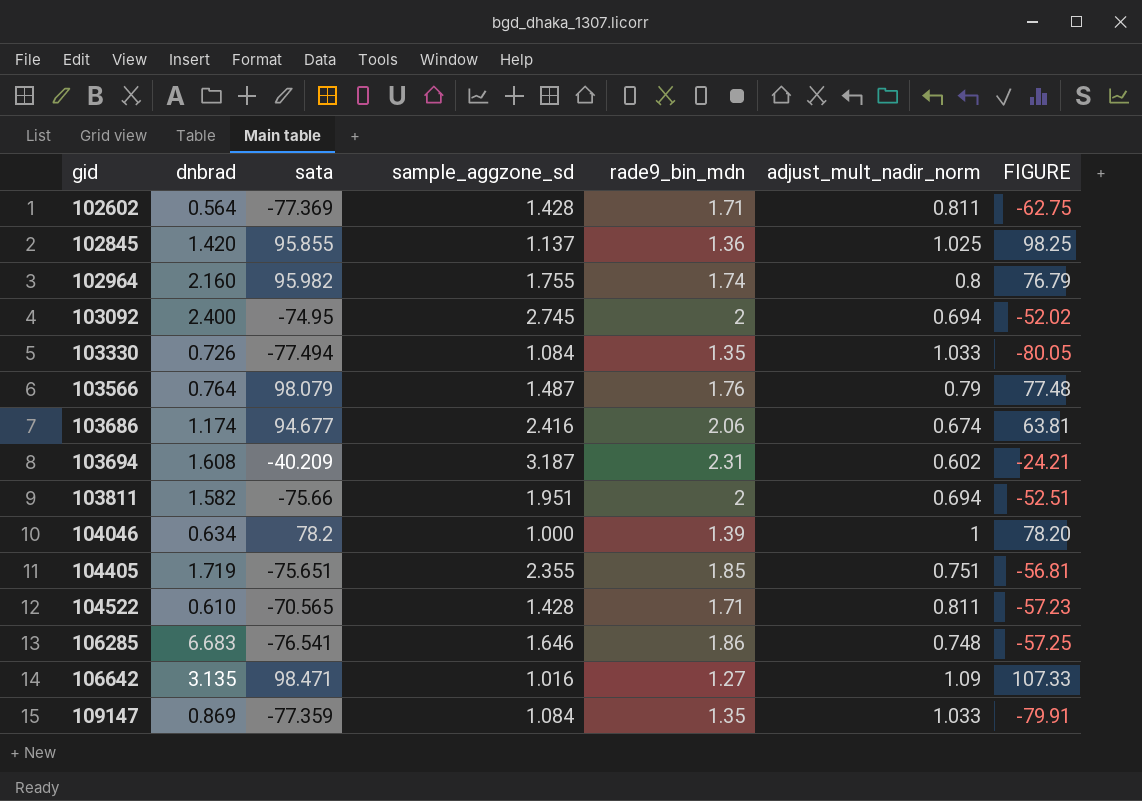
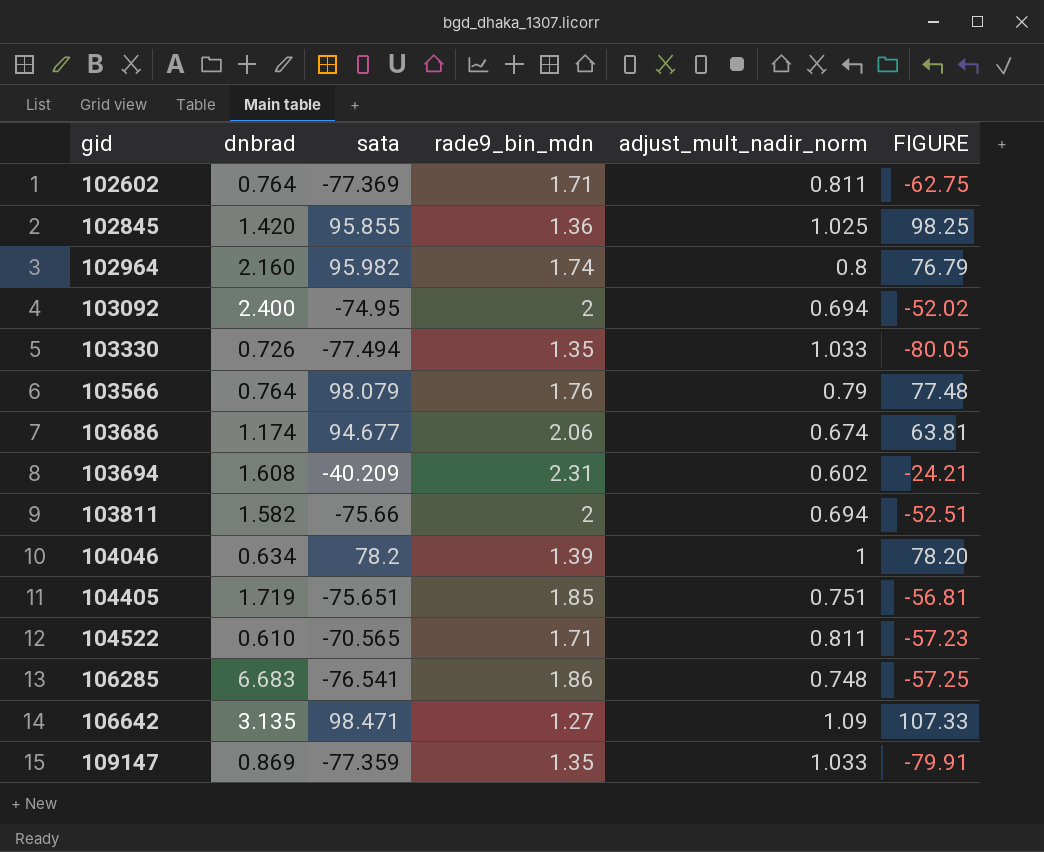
column sample_aggzone_sd | position: 4 -> none
102602 | dnbrad: 0.564 -> 0.764

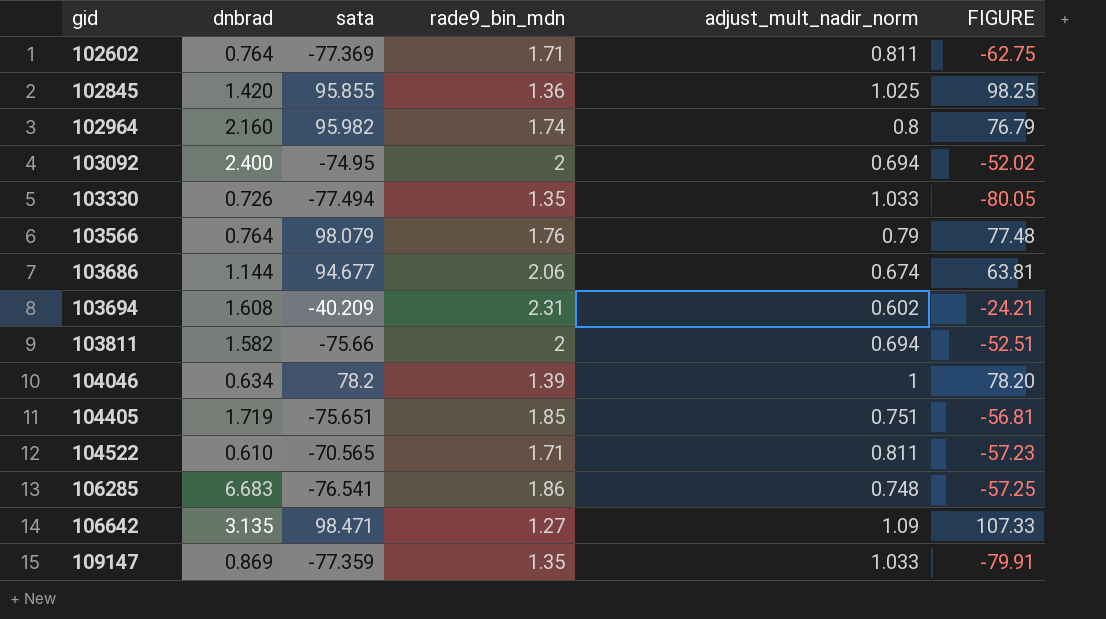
103686 | dnbrad: 1.174 -> 1.144

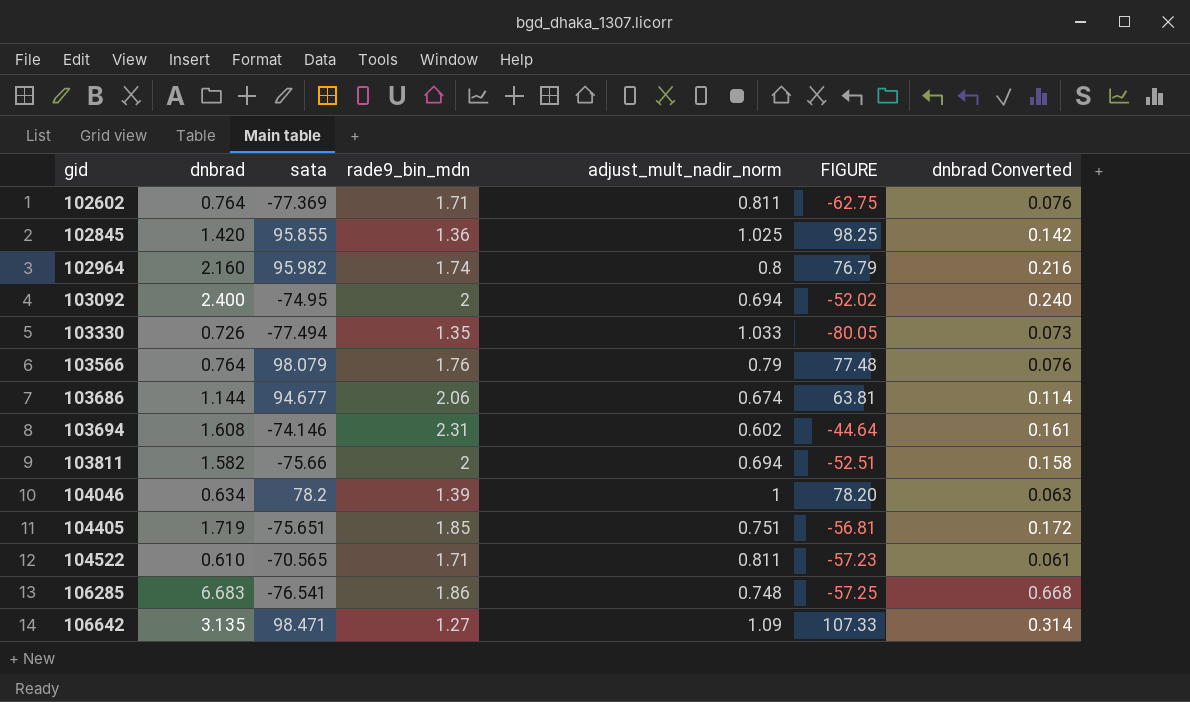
column dnbrad Converted | formula: none -> [dnbrad] * 0.1
row 109147: 0.869 | -77.359 | 1.35 | 1.033 | -79.91 -> none
103694 | sata: -40.209 -> -74.146
103694 | FIGURE: -24.21 -> -44.64

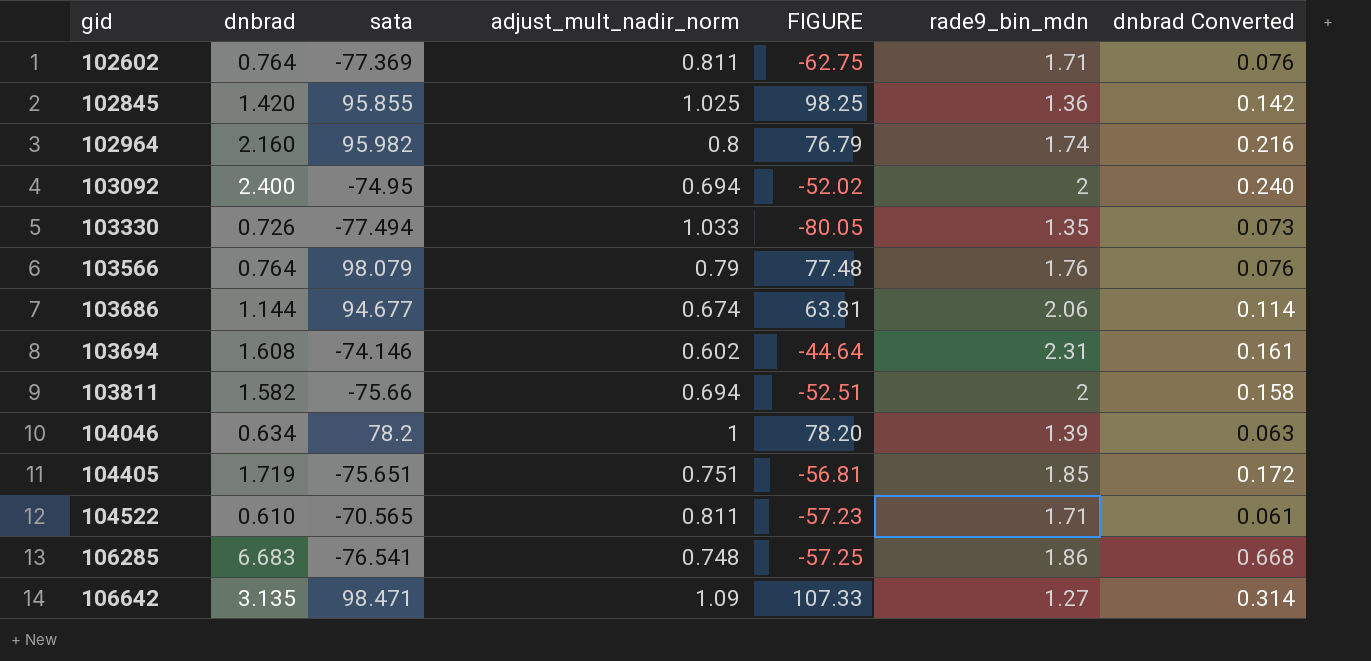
column rade9_bin_mdn | position: 4 -> 6

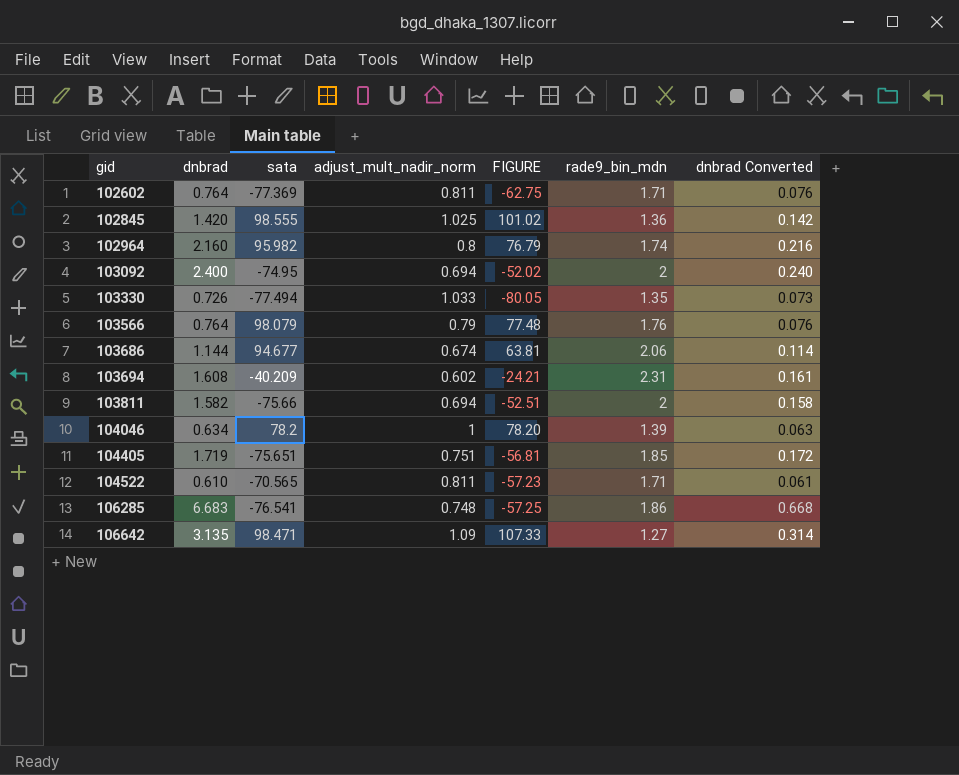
102845 | sata: 95.855 -> 98.555
102845 | FIGURE: 98.25 -> 101.02
103694 | sata: -74.146 -> -40.209
103694 | FIGURE: -44.64 -> -24.21

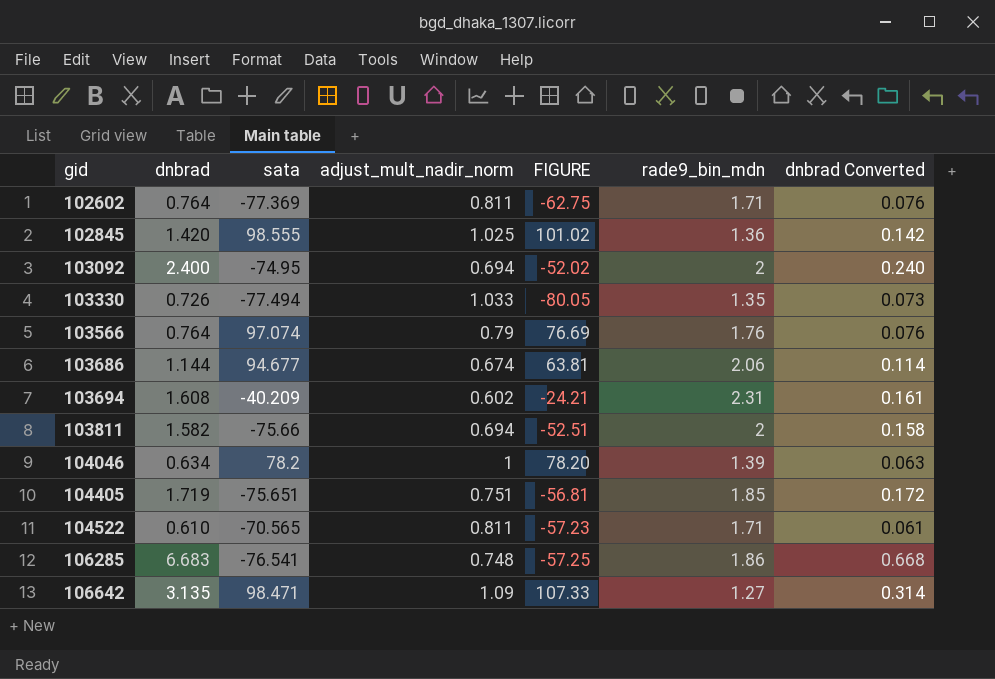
row 102964: 2.160 | 95.982 | 0.8 | 76.79 | 1.74 | 0.216 -> none
103566 | sata: 98.079 -> 97.074
103566 | FIGURE: 77.48 -> 76.69

